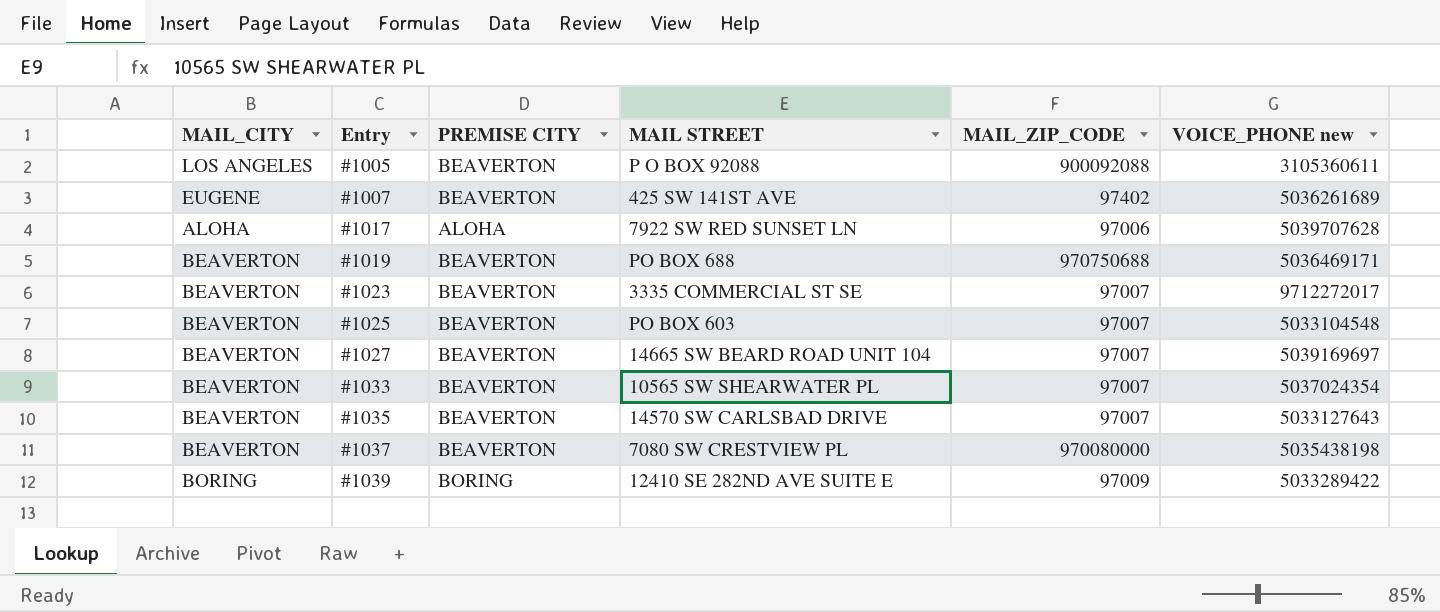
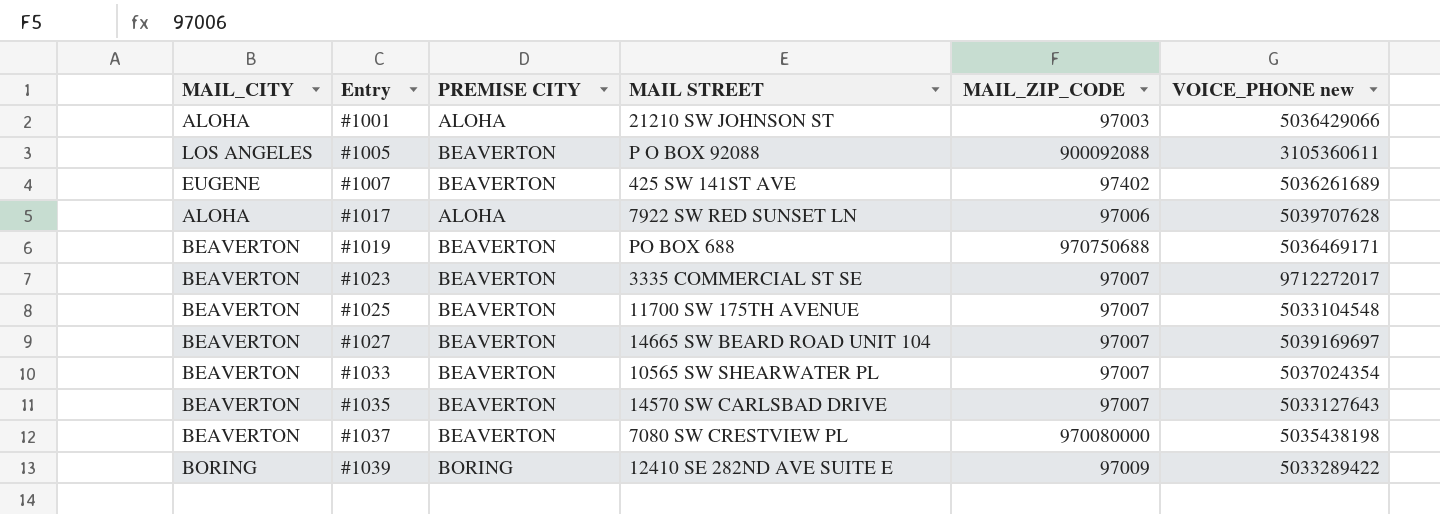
row #1001: none -> ALOHA | ALOHA | 21210 SW JOHNSON ST | 97003 | 5036429066
#1025 | MAIL STREET: PO BOX 603 -> 11700 SW 175TH AVENUE

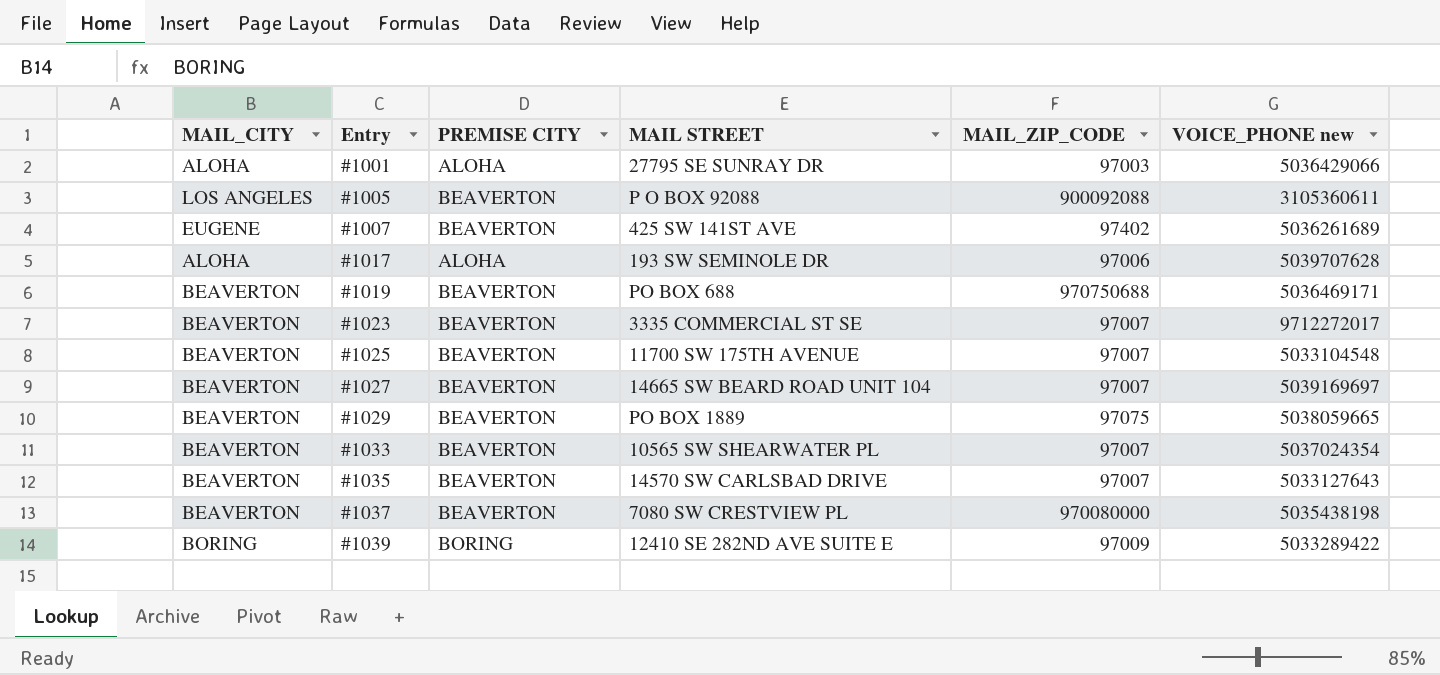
#1001 | MAIL STREET: 21210 SW JOHNSON ST -> 27795 SE SUNRAY DR
#1017 | MAIL STREET: 7922 SW RED SUNSET LN -> 193 SW SEMINOLE DR
row #1029: none -> BEAVERTON | BEAVERTON | PO BOX 1889 | 97075 | 5038059665

